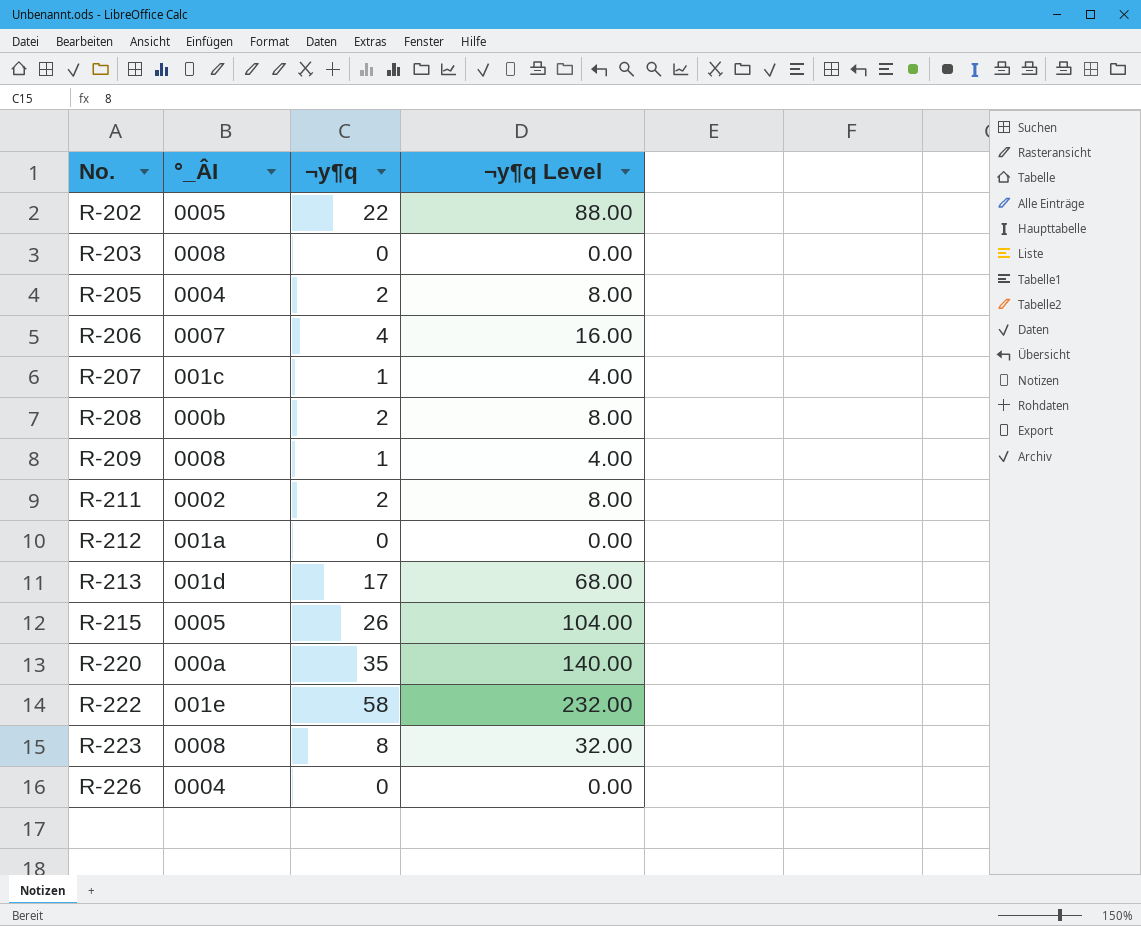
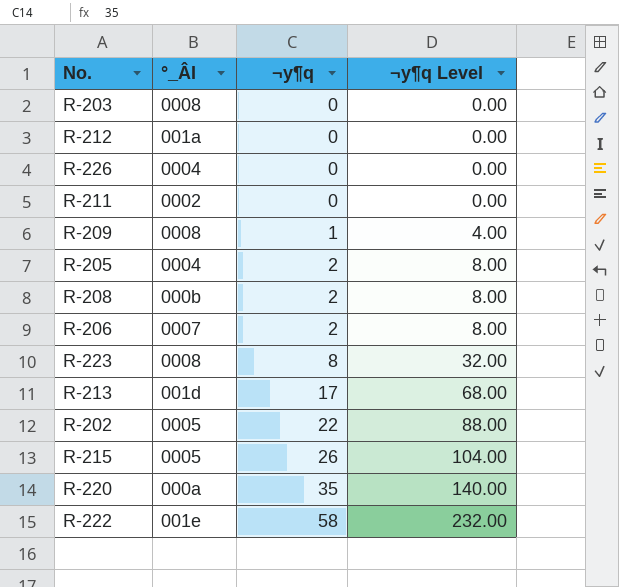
row order: No. ascending -> ¬y¶q ascending
row R-207: 001c | 1 | 4.00 -> none
R-211 | ¬y¶q: 2 -> 0
R-211 | ¬y¶q Level: 8.00 -> 0.00
R-206 | ¬y¶q: 4 -> 2
R-206 | ¬y¶q Level: 16.00 -> 8.00

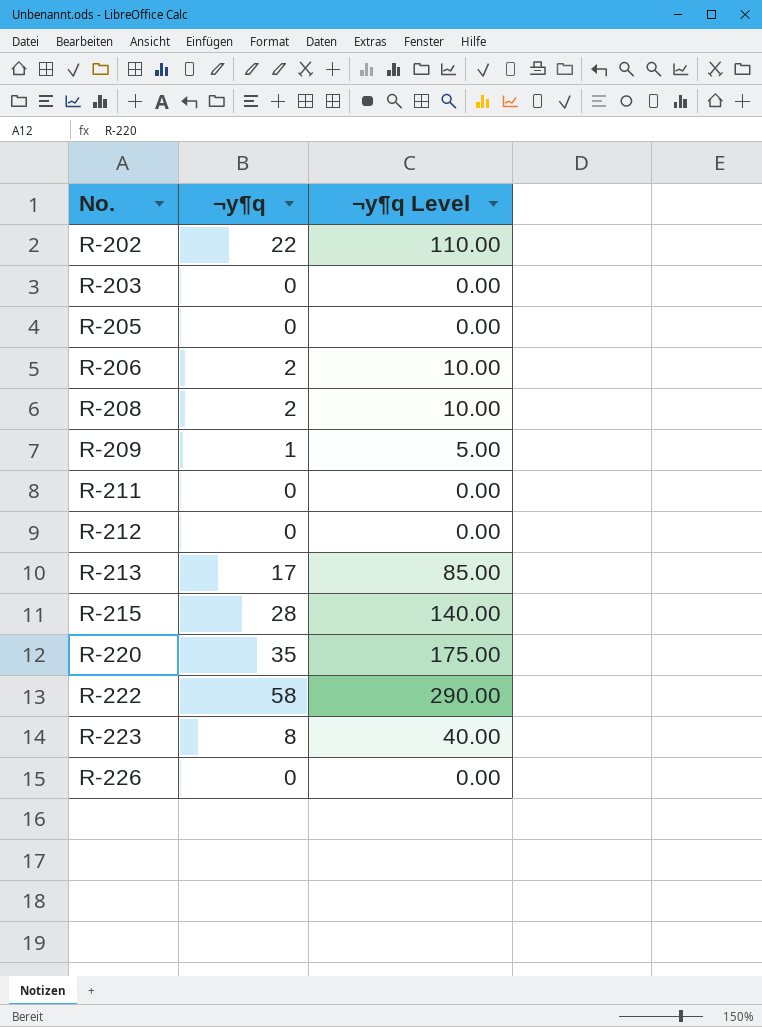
row order: ¬y¶q ascending -> No. ascending
column °_ÂI | position: 2 -> none
column ¬y¶q Level | formula: [¬y¶q] * 4 -> [¬y¶q] * 5
R-205 | ¬y¶q: 2 -> 0
R-215 | ¬y¶q: 26 -> 28

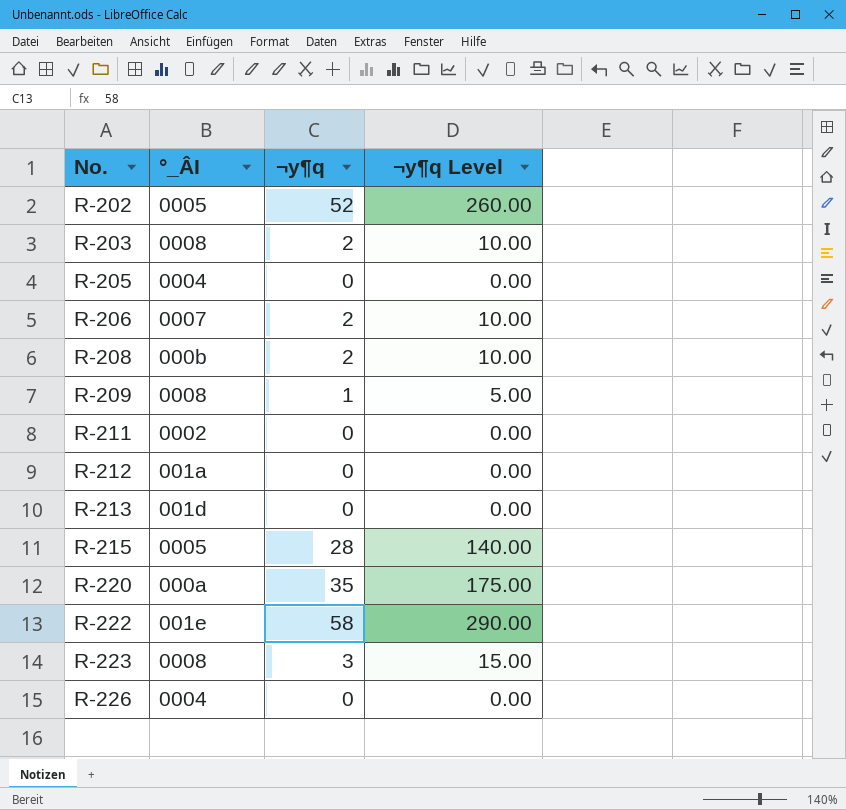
column °_ÂI | position: none -> 2
R-202 | ¬y¶q: 22 -> 52
R-202 | ¬y¶q Level: 110.00 -> 260.00
R-203 | ¬y¶q: 0 -> 2
R-203 | ¬y¶q Level: 0.00 -> 10.00
R-213 | ¬y¶q: 17 -> 0
R-213 | ¬y¶q Level: 85.00 -> 0.00
R-223 | ¬y¶q: 8 -> 3
R-223 | ¬y¶q Level: 40.00 -> 15.00

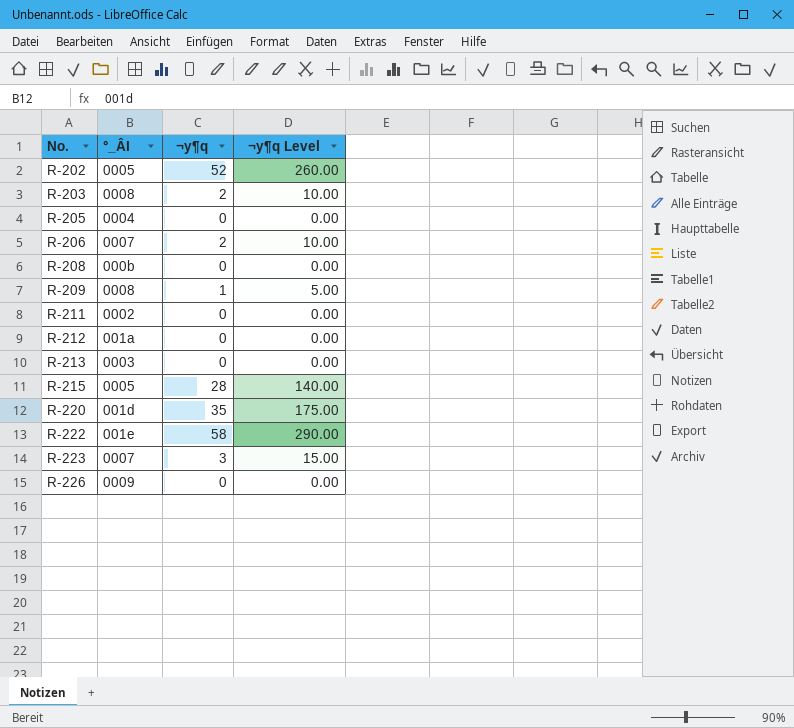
R-208 | ¬y¶q: 2 -> 0
R-208 | ¬y¶q Level: 10.00 -> 0.00
R-213 | °_ÂI: 001d -> 0003
R-220 | °_ÂI: 000a -> 001d
R-223 | °_ÂI: 0008 -> 0007
R-226 | °_ÂI: 0004 -> 0009

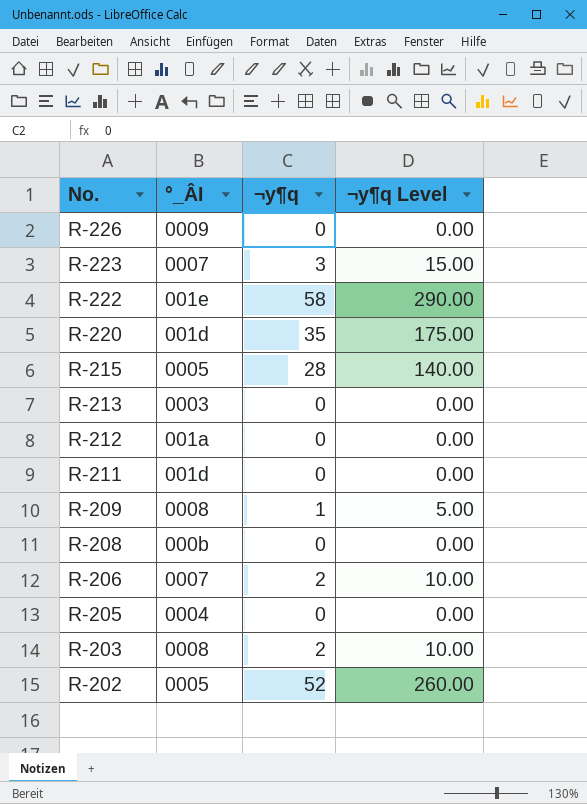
row order: No. ascending -> No. descending
R-211 | °_ÂI: 0002 -> 001d

